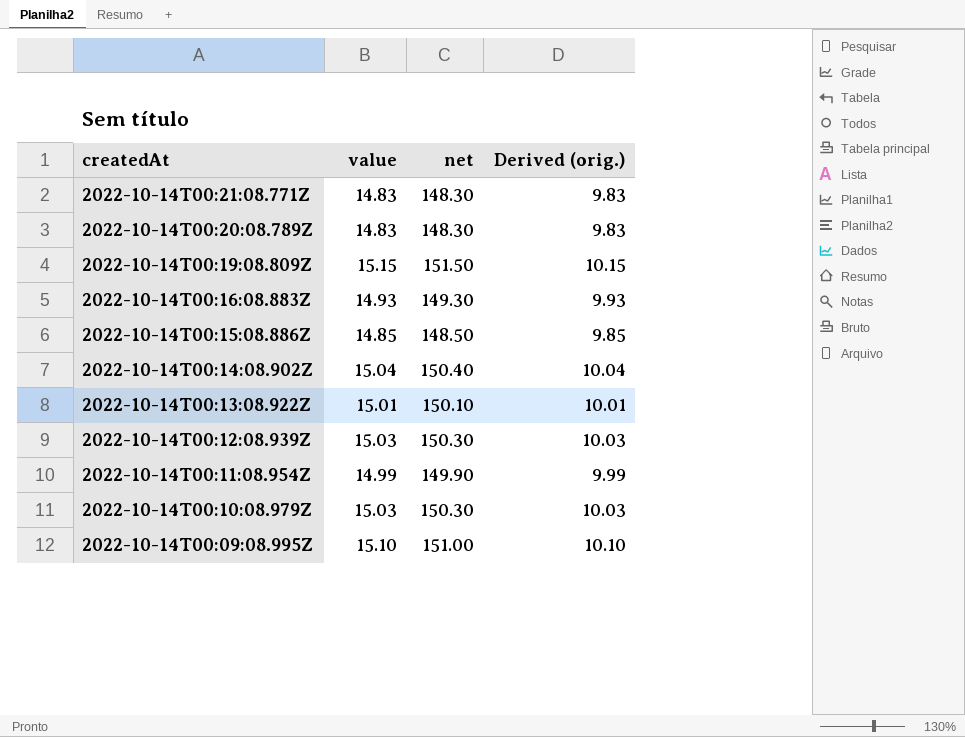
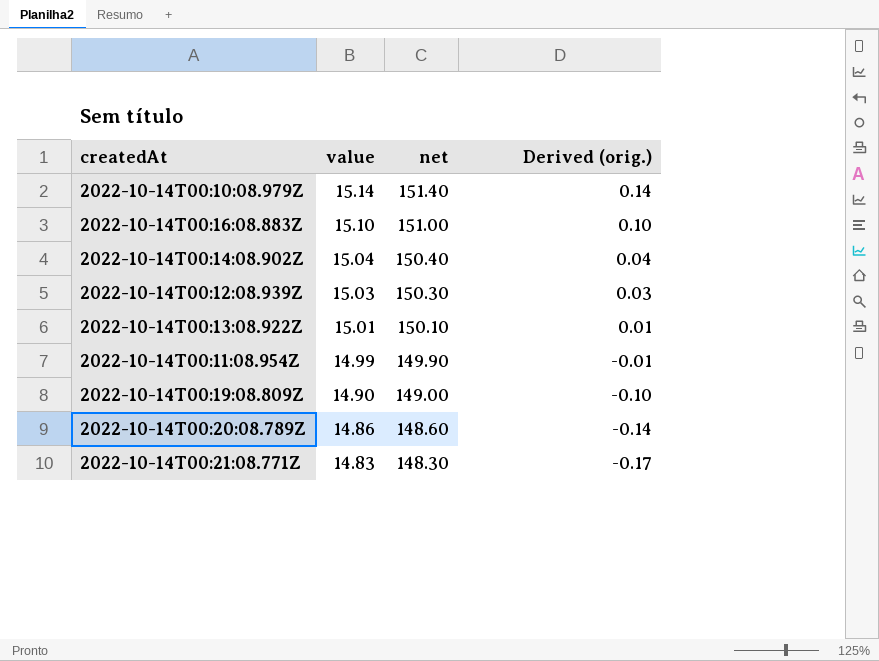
row order: createdAt descending -> value descending
column Derived (orig.) | formula: [value] - 5 -> [value] - 15
row 2022-10-14T00:15:08.886Z: 14.85 | 148.50 | 9.85 -> none
row 2022-10-14T00:09:08.995Z: 15.10 | 151.00 | 10.10 -> none
2022-10-14T00:10:08.979Z | value: 15.03 -> 15.14
2022-10-14T00:10:08.979Z | net: 150.30 -> 151.40
2022-10-14T00:16:08.883Z | value: 14.93 -> 15.10
2022-10-14T00:16:08.883Z | net: 149.30 -> 151.00
2022-10-14T00:19:08.809Z | value: 15.15 -> 14.90
2022-10-14T00:19:08.809Z | net: 151.50 -> 149.00
2022-10-14T00:20:08.789Z | value: 14.83 -> 14.86
2022-10-14T00:20:08.789Z | net: 148.30 -> 148.60

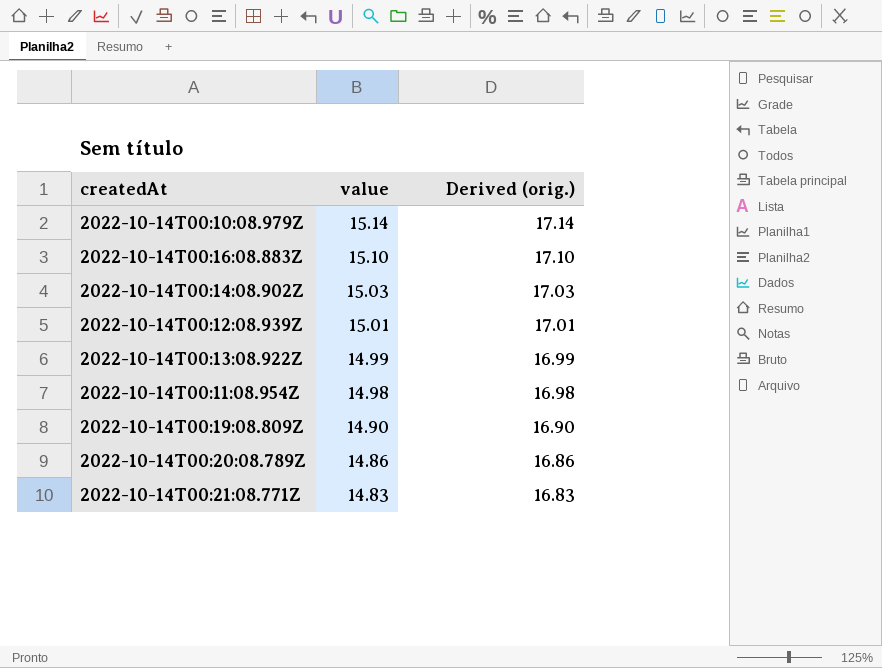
column net | formula: [value] * 10 -> none
column Derived (orig.) | formula: [value] - 15 -> [value] + 2
2022-10-14T00:14:08.902Z | value: 15.04 -> 15.03
2022-10-14T00:12:08.939Z | value: 15.03 -> 15.01
2022-10-14T00:13:08.922Z | value: 15.01 -> 14.99
2022-10-14T00:11:08.954Z | value: 14.99 -> 14.98

